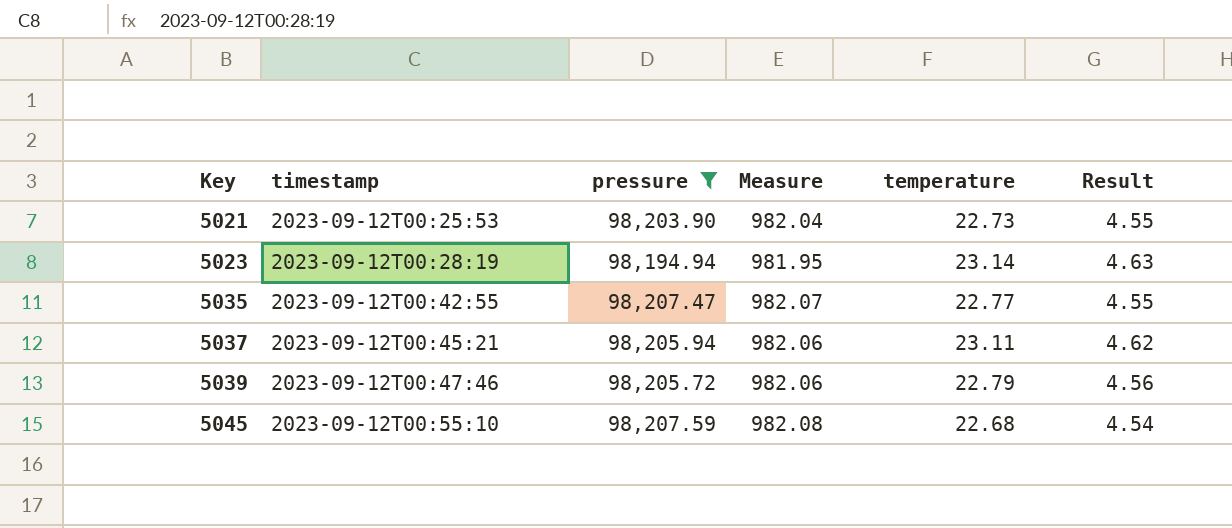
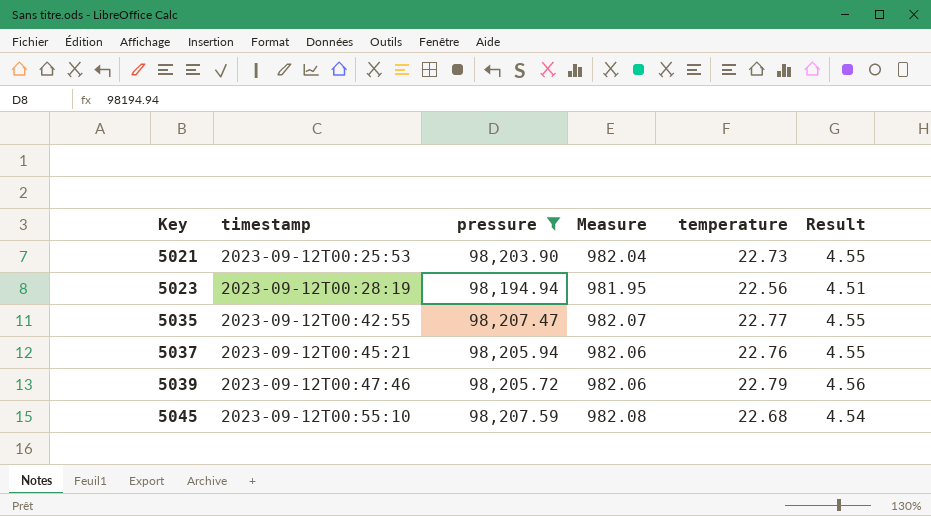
5023 | temperature: 23.14 -> 22.56
5023 | Result: 4.63 -> 4.51
5037 | temperature: 23.11 -> 22.76
5037 | Result: 4.62 -> 4.55

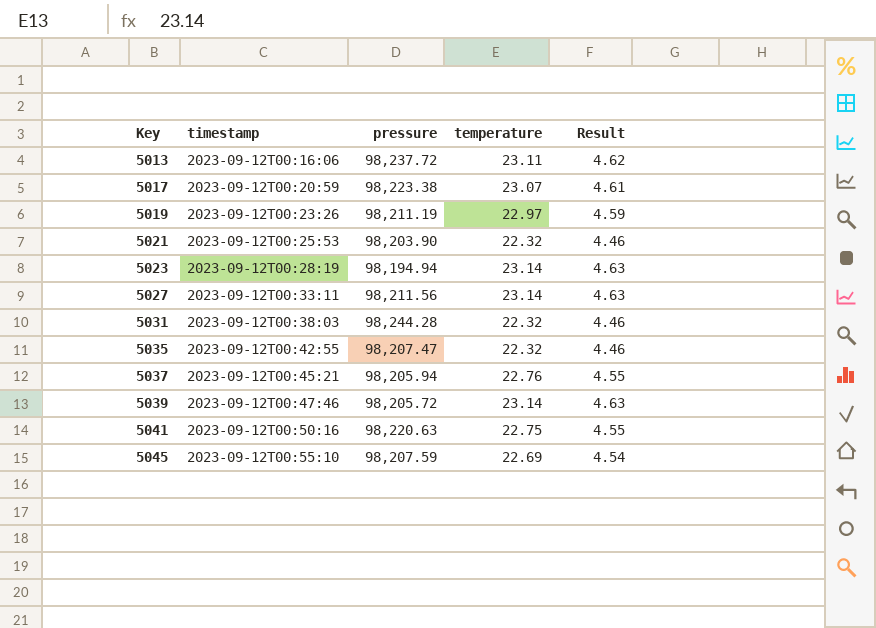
filter: pressure <= 98,207.59 -> none
column Measure | formula: [pressure] * 0.01 -> none
5021 | temperature: 22.73 -> 22.32
5021 | Result: 4.55 -> 4.46
5023 | temperature: 22.56 -> 23.14
5023 | Result: 4.51 -> 4.63
5035 | temperature: 22.77 -> 22.32
5035 | Result: 4.55 -> 4.46
5039 | temperature: 22.79 -> 23.14
5039 | Result: 4.56 -> 4.63
5045 | temperature: 22.68 -> 22.69

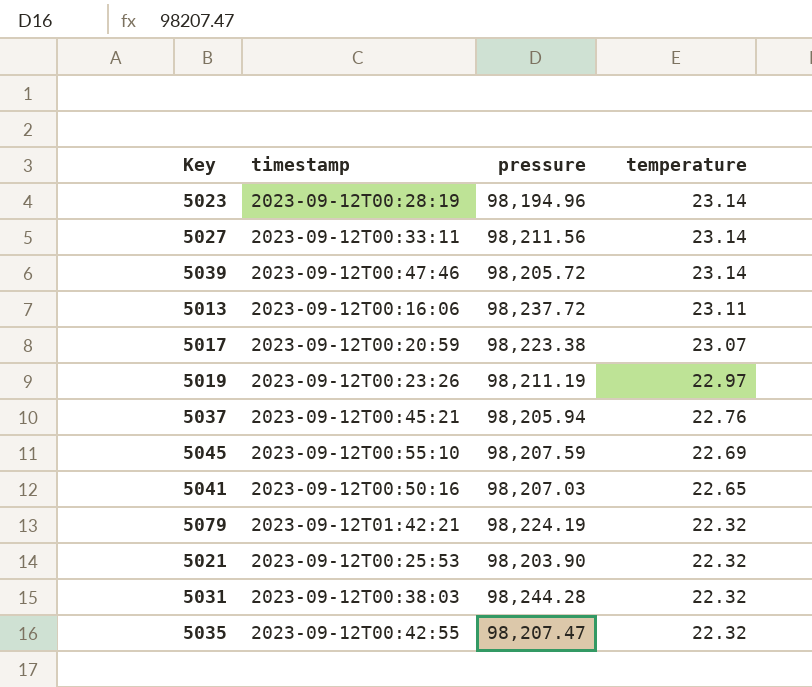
row order: Key ascending -> temperature descending
column Result | formula: [temperature] * 0.2 -> none
5023 | pressure: 98,194.94 -> 98,194.96
5041 | pressure: 98,220.63 -> 98,207.03
5041 | temperature: 22.75 -> 22.65
row 5079: none -> 2023-09-12T01:42:21 | 98,224.19 | 22.32

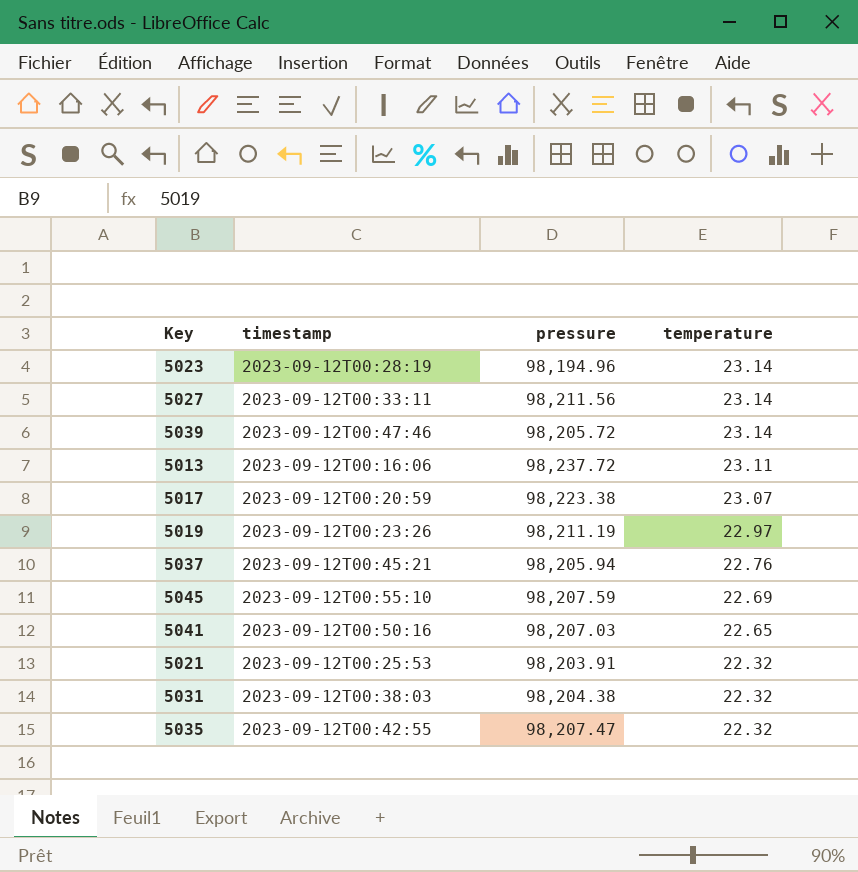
row 5079: 2023-09-12T01:42:21 | 98,224.19 | 22.32 -> none
5021 | pressure: 98,203.90 -> 98,203.91
5031 | pressure: 98,244.28 -> 98,204.38

